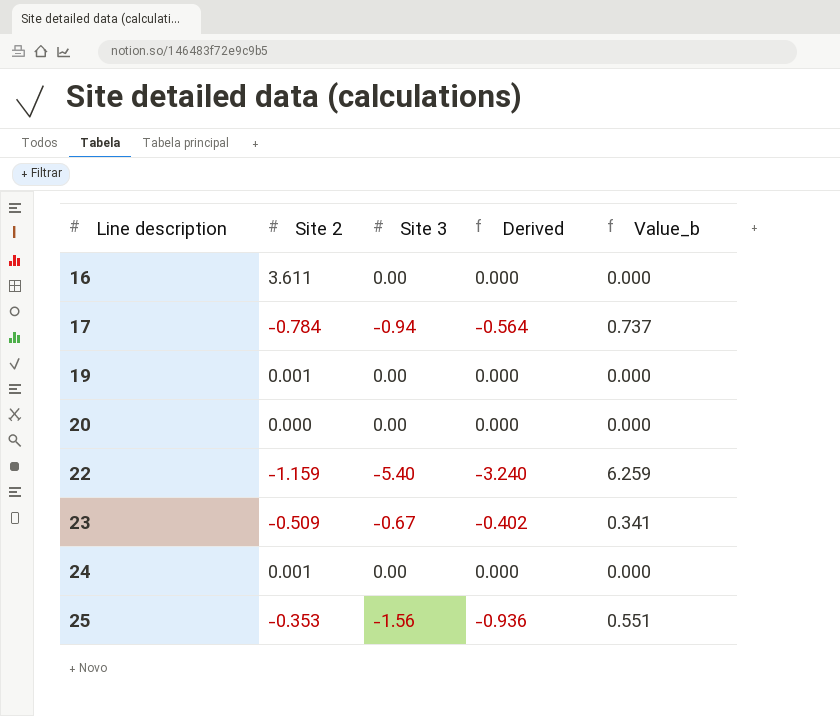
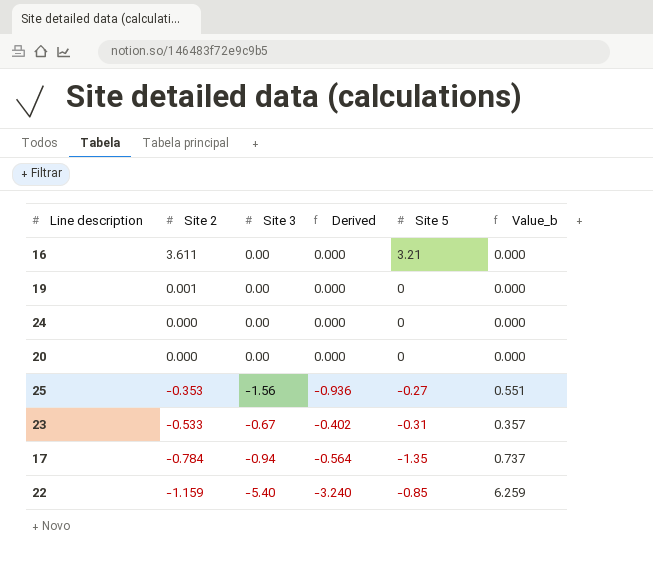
row order: Line description ascending -> Site 2 descending
column Site 5 | position: none -> 5
24 | Site 2: 0.001 -> 0.000
23 | Site 2: -0.509 -> -0.533
23 | Value_b: 0.341 -> 0.357

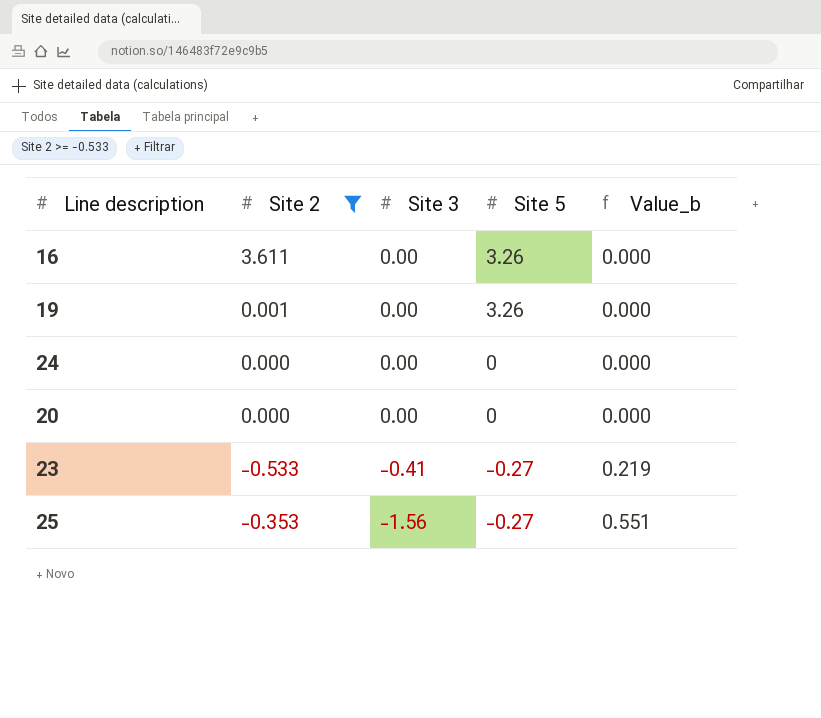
filter: none -> Site 2 >= -0.533
row order: Site 2 descending -> Site 3 descending
column Derived | formula: [Site 3] * 0.6 -> none
16 | Site 5: 3.21 -> 3.26
19 | Site 5: 0 -> 3.26
23 | Site 3: -0.67 -> -0.41
23 | Site 5: -0.31 -> -0.27
23 | Value_b: 0.357 -> 0.219

